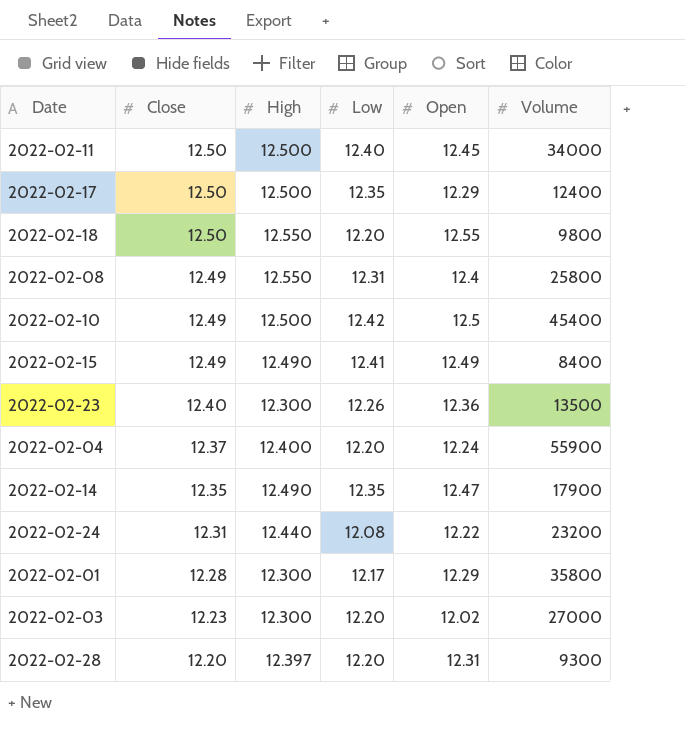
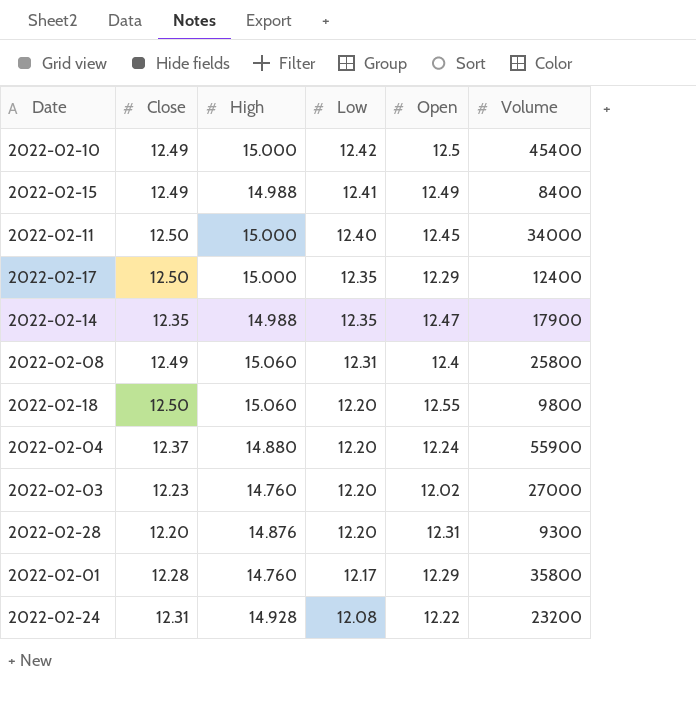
row order: Close descending -> Low descending
row 2022-02-23: 12.40 | 12.300 | 12.26 | 12.36 | 13500 -> none
2022-02-10 | High: 12.500 -> 15.000
2022-02-15 | High: 12.490 -> 14.988
2022-02-11 | High: 12.500 -> 15.000
2022-02-17 | High: 12.500 -> 15.000
2022-02-14 | High: 12.490 -> 14.988
2022-02-08 | High: 12.550 -> 15.060
2022-02-18 | High: 12.550 -> 15.060
2022-02-04 | High: 12.400 -> 14.880
2022-02-03 | High: 12.300 -> 14.760
2022-02-28 | High: 12.397 -> 14.876
2022-02-01 | High: 12.300 -> 14.760
2022-02-24 | High: 12.440 -> 14.928

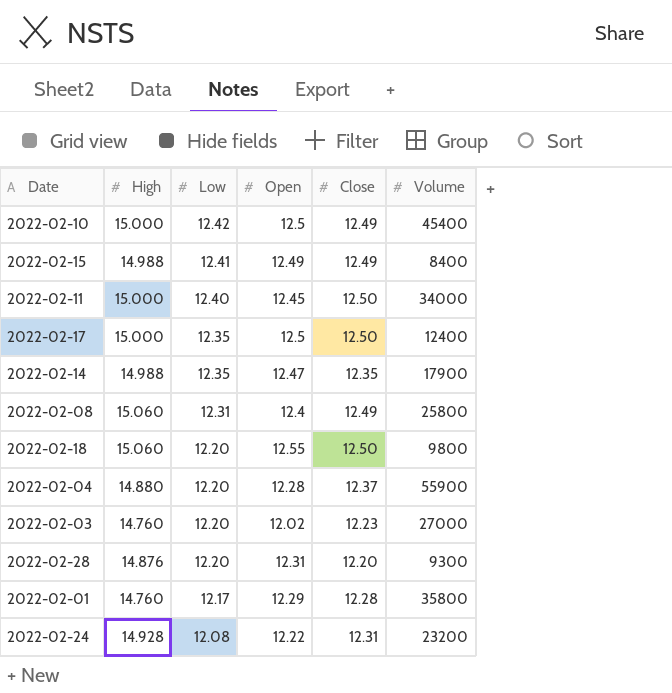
column Close | position: 2 -> 5
2022-02-17 | Open: 12.29 -> 12.5
2022-02-04 | Open: 12.24 -> 12.28

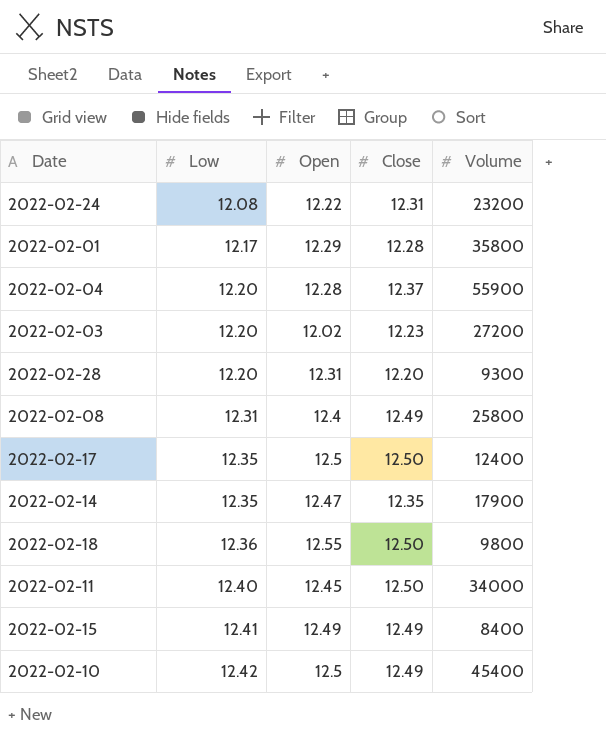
row order: Low descending -> Low ascending
column High | position: 2 -> none
2022-02-03 | Volume: 27000 -> 27200
2022-02-18 | Low: 12.20 -> 12.36

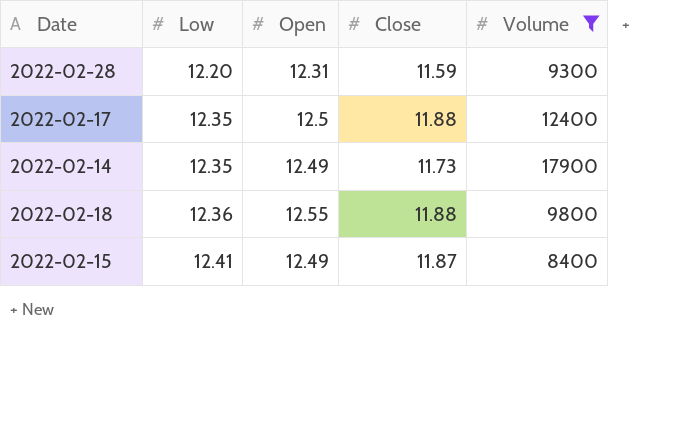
filter: none -> Volume <= 17900
2022-02-28 | Close: 12.20 -> 11.59
2022-02-17 | Close: 12.50 -> 11.88
2022-02-14 | Open: 12.47 -> 12.49
2022-02-14 | Close: 12.35 -> 11.73
2022-02-18 | Close: 12.50 -> 11.88
2022-02-15 | Close: 12.49 -> 11.87

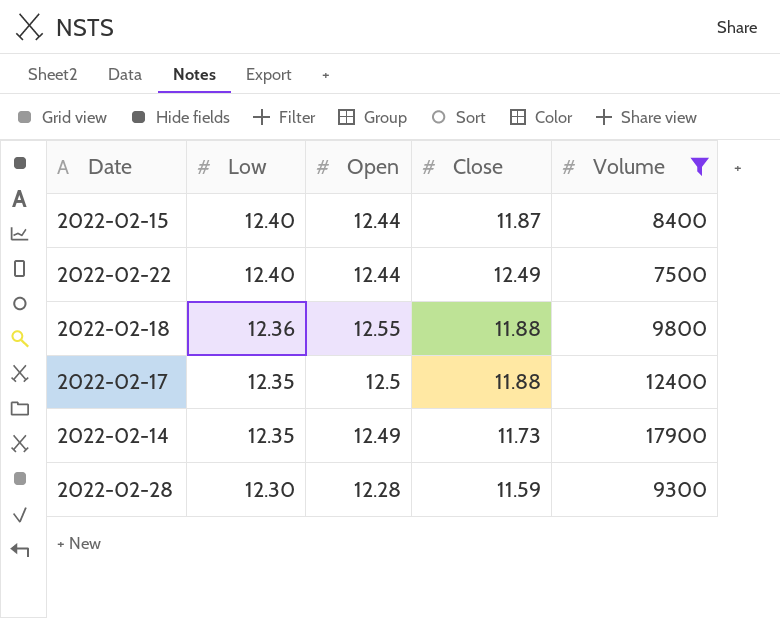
row order: Low ascending -> Low descending
2022-02-15 | Low: 12.41 -> 12.40
2022-02-15 | Open: 12.49 -> 12.44
row 2022-02-22: none -> 12.40 | 12.44 | 12.49 | 7500
2022-02-28 | Low: 12.20 -> 12.30
2022-02-28 | Open: 12.31 -> 12.28

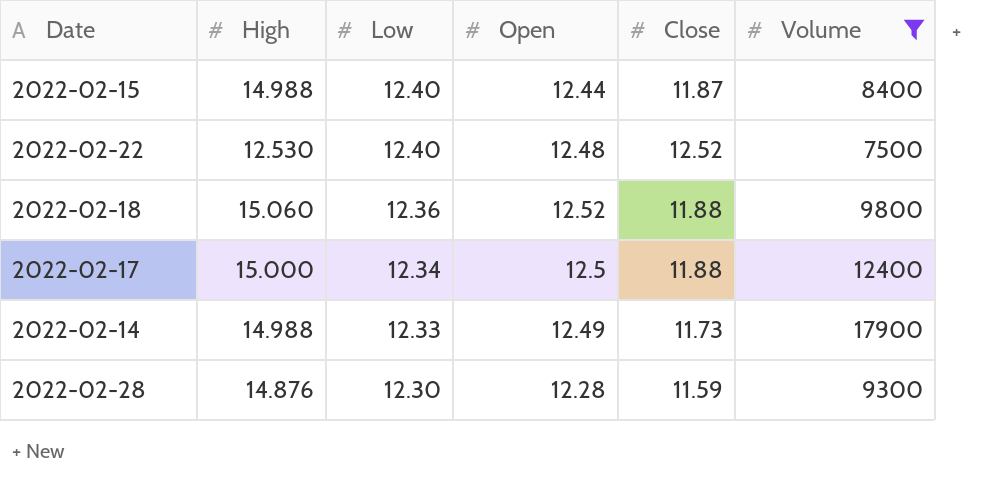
column High | position: none -> 2
2022-02-22 | Open: 12.44 -> 12.48
2022-02-22 | Close: 12.49 -> 12.52
2022-02-18 | Open: 12.55 -> 12.52
2022-02-17 | Low: 12.35 -> 12.34
2022-02-14 | Low: 12.35 -> 12.33

